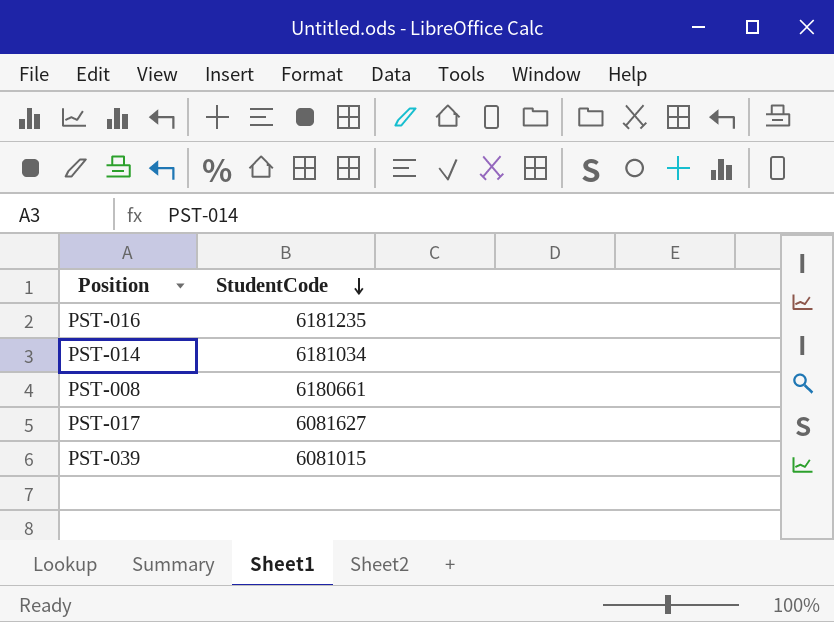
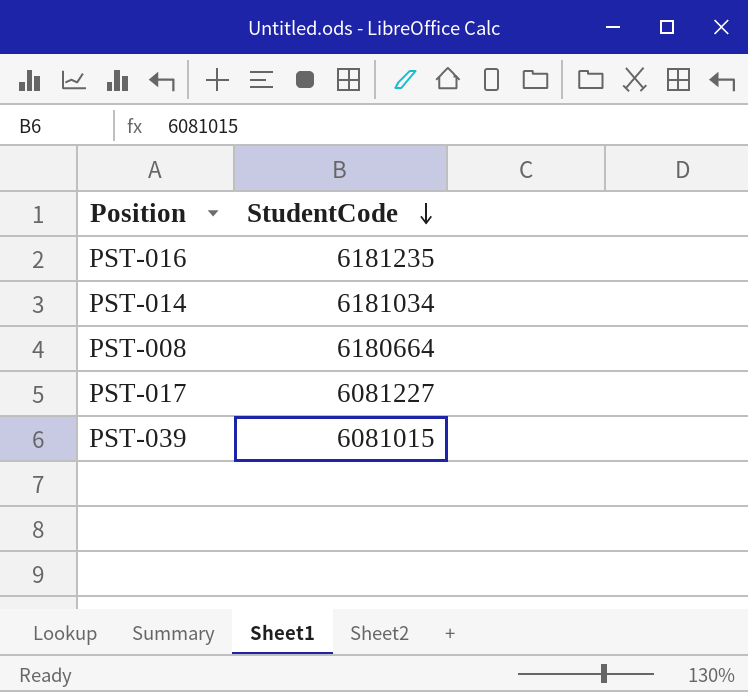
PST-008 | StudentCode: 6180661 -> 6180664
PST-017 | StudentCode: 6081627 -> 6081227

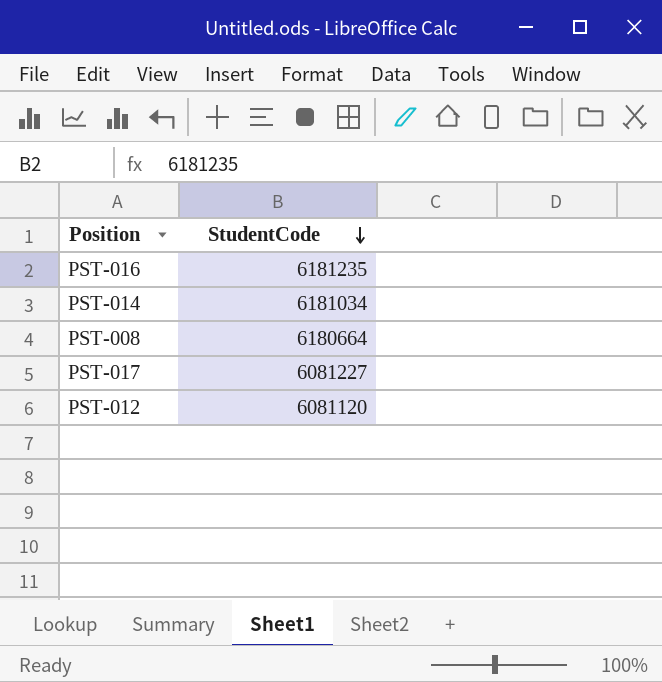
row PST-039: 6081015 -> none
row PST-012: none -> 6081120

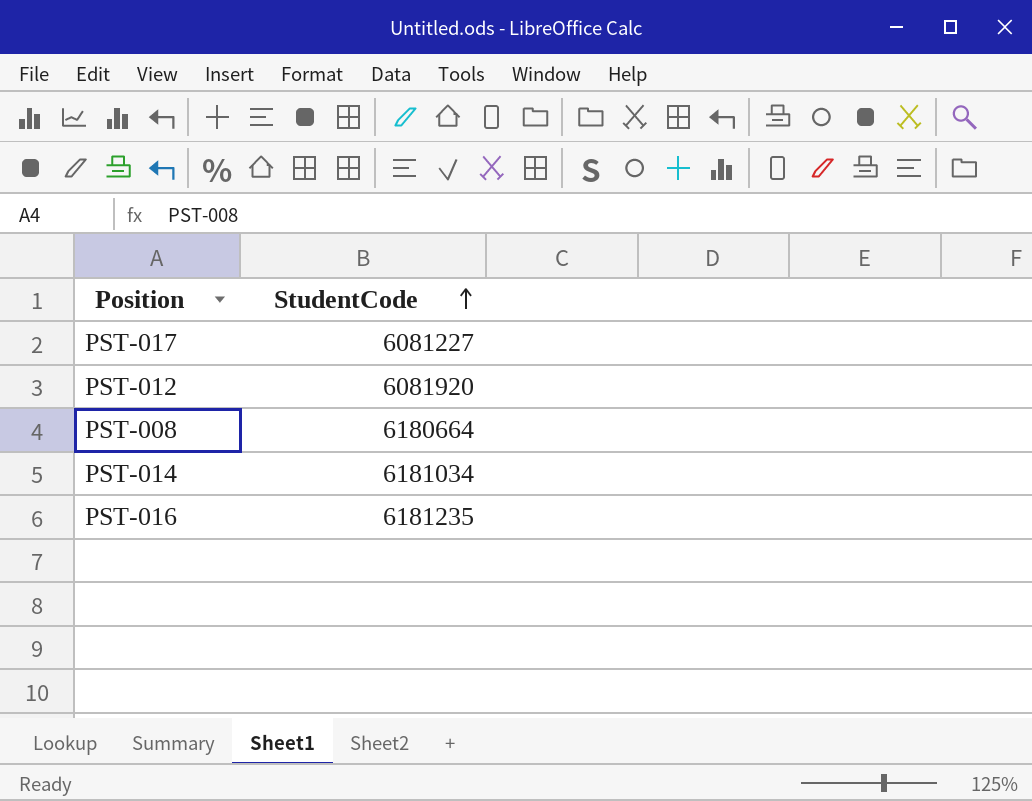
row order: StudentCode descending -> StudentCode ascending
PST-012 | StudentCode: 6081120 -> 6081920

